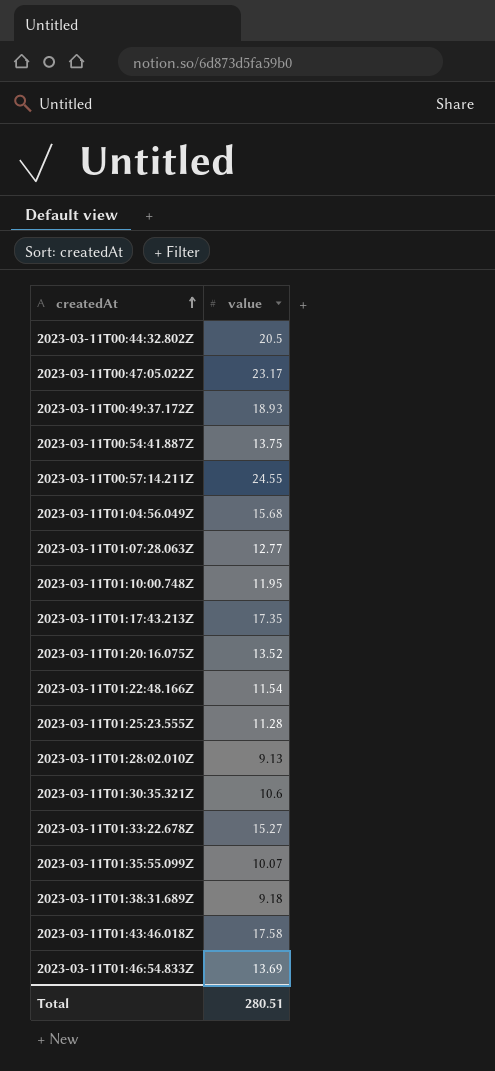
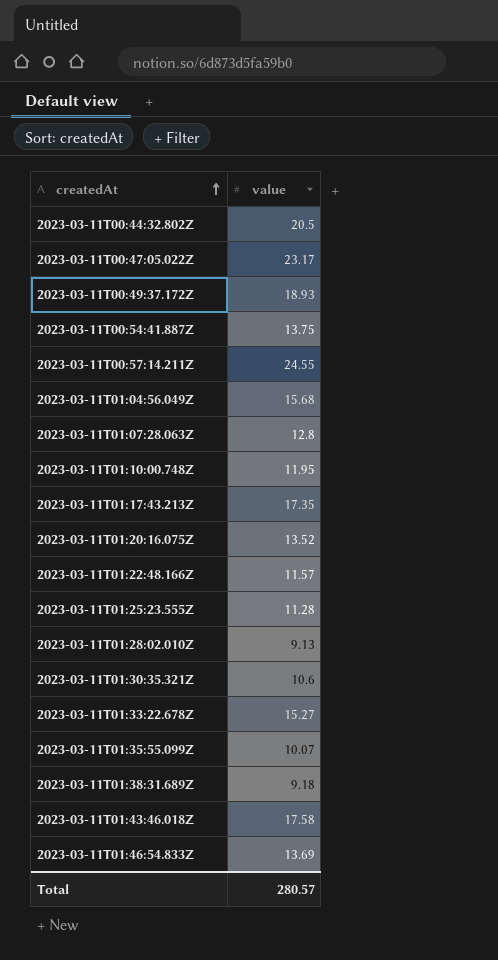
2023-03-11T01:07:28.063Z | value: 12.77 -> 12.8
2023-03-11T01:22:48.166Z | value: 11.54 -> 11.57
Total | value: 280.51 -> 280.57

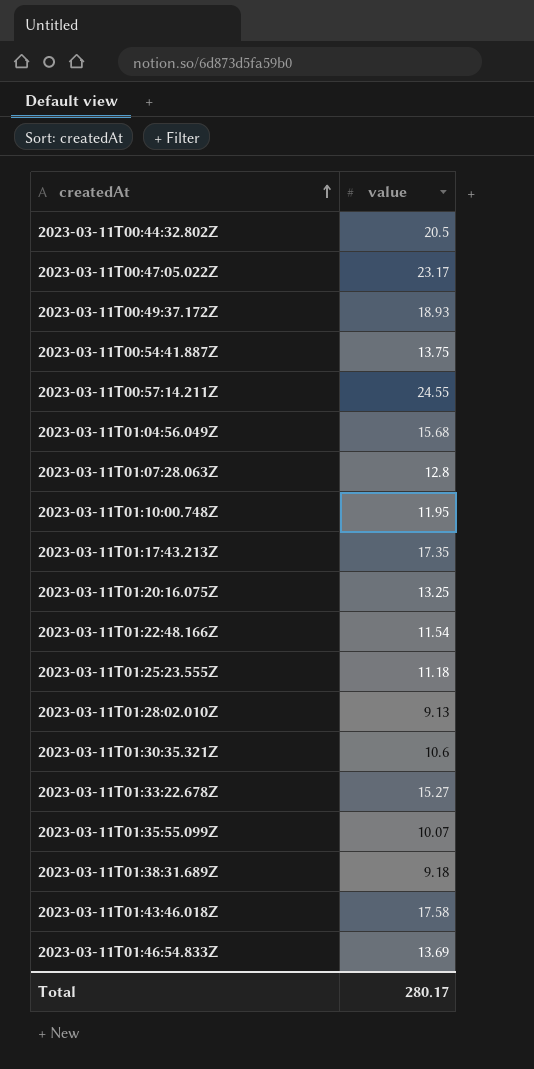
2023-03-11T01:20:16.075Z | value: 13.52 -> 13.25
2023-03-11T01:22:48.166Z | value: 11.57 -> 11.54
2023-03-11T01:25:23.555Z | value: 11.28 -> 11.18
Total | value: 280.57 -> 280.17

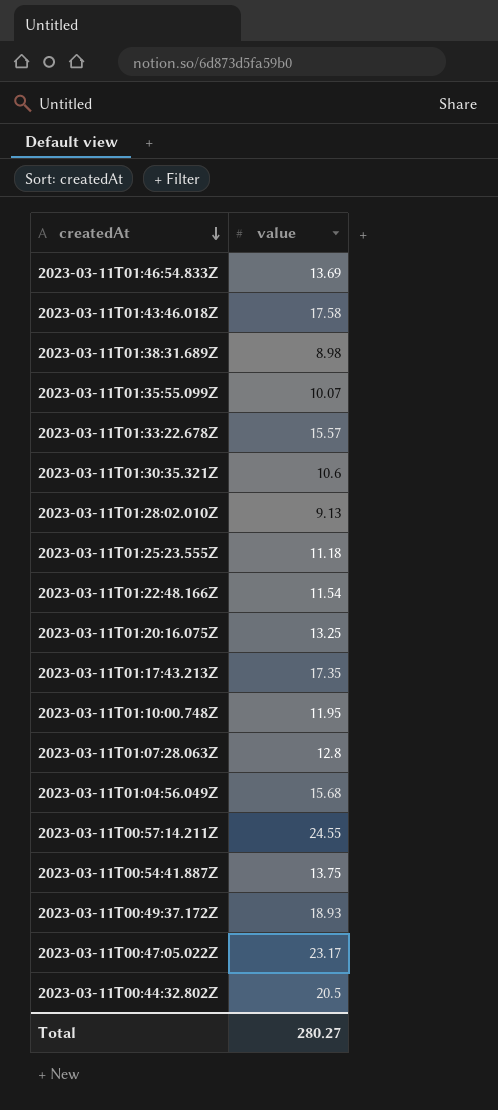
row order: createdAt ascending -> createdAt descending
2023-03-11T01:38:31.689Z | value: 9.18 -> 8.98
2023-03-11T01:33:22.678Z | value: 15.27 -> 15.57
Total | value: 280.17 -> 280.27

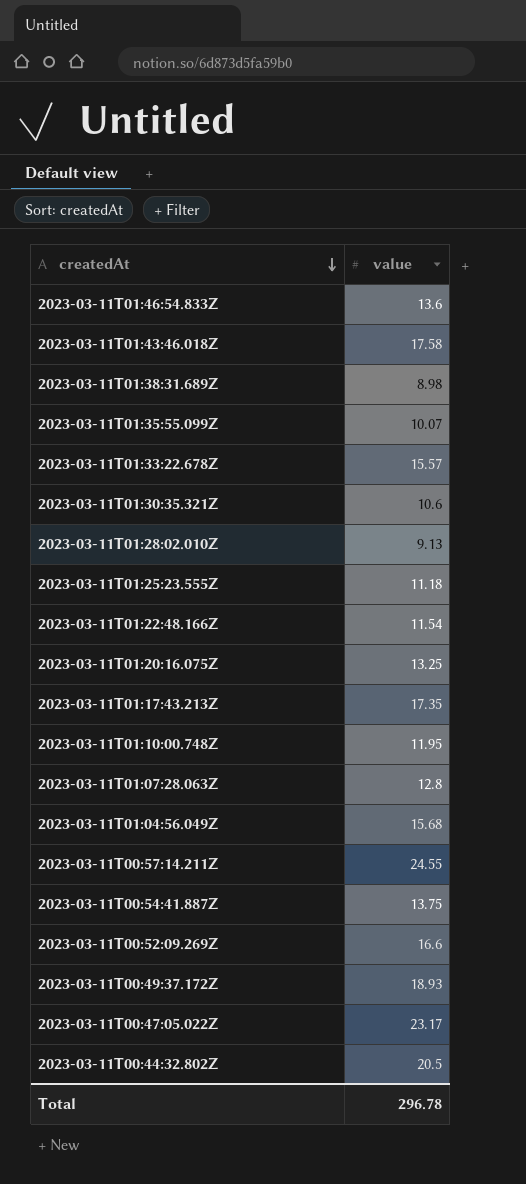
2023-03-11T01:46:54.833Z | value: 13.69 -> 13.6
row 2023-03-11T00:52:09.269Z: none -> 16.6
Total | value: 280.27 -> 296.78

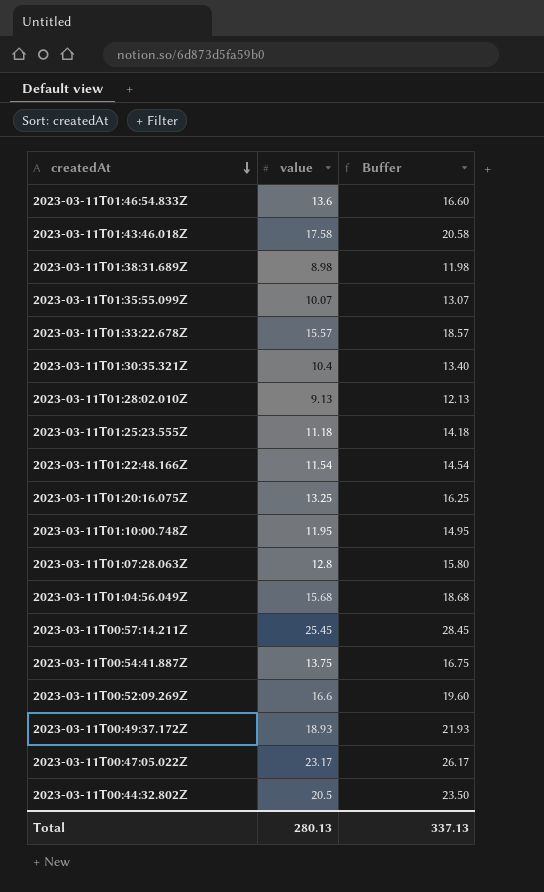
column Buffer | formula: none -> [value] + 3
row 2023-03-11T01:17:43.213Z: 17.35 -> none
2023-03-11T01:30:35.321Z | value: 10.6 -> 10.4
2023-03-11T00:57:14.211Z | value: 24.55 -> 25.45
Total | value: 296.78 -> 280.13

